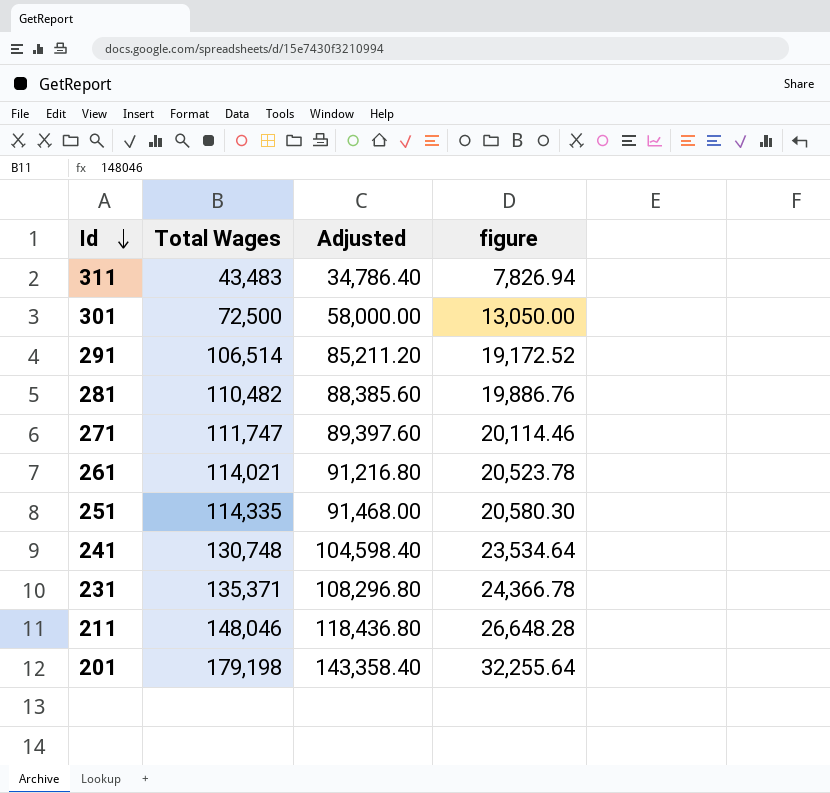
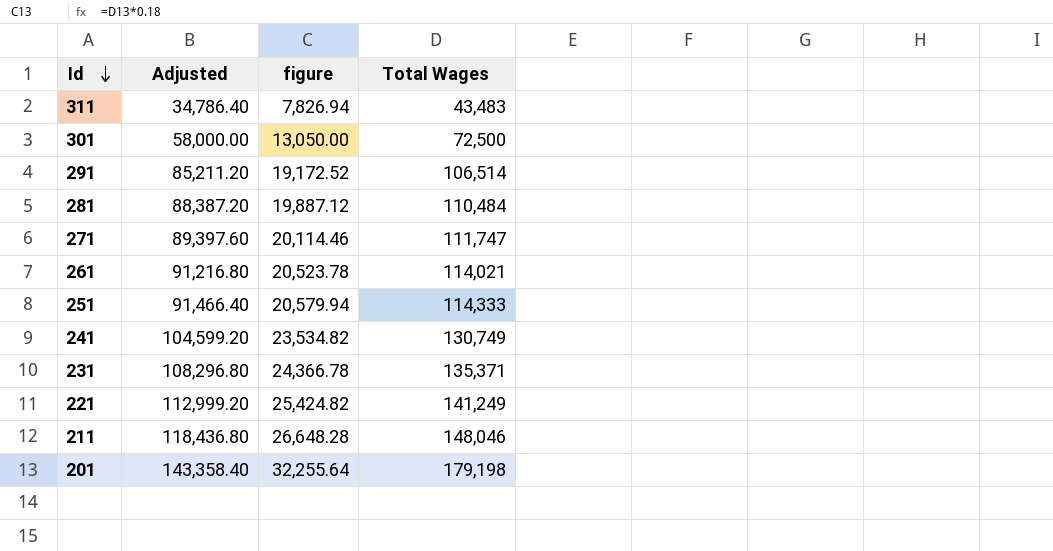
column Total Wages | position: 2 -> 4
281 | Adjusted: 88,385.60 -> 88,387.20
281 | figure: 19,886.76 -> 19,887.12
281 | Total Wages: 110,482 -> 110,484
251 | Adjusted: 91,468.00 -> 91,466.40
251 | figure: 20,580.30 -> 20,579.94
251 | Total Wages: 114,335 -> 114,333
241 | Adjusted: 104,598.40 -> 104,599.20
241 | figure: 23,534.64 -> 23,534.82
241 | Total Wages: 130,748 -> 130,749
row 221: none -> 112,999.20 | 25,424.82 | 141,249

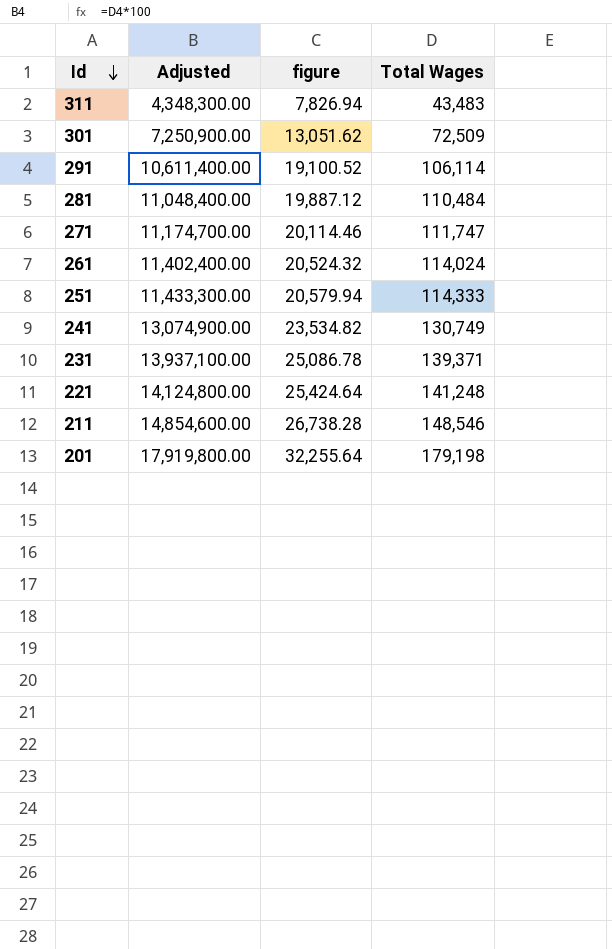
column Adjusted | formula: [Total Wages] * 0.8 -> [Total Wages] * 100
301 | figure: 13,050.00 -> 13,051.62
301 | Total Wages: 72,500 -> 72,509
291 | figure: 19,172.52 -> 19,100.52
291 | Total Wages: 106,514 -> 106,114
261 | figure: 20,523.78 -> 20,524.32
261 | Total Wages: 114,021 -> 114,024
231 | figure: 24,366.78 -> 25,086.78
231 | Total Wages: 135,371 -> 139,371
221 | figure: 25,424.82 -> 25,424.64
221 | Total Wages: 141,249 -> 141,248
211 | figure: 26,648.28 -> 26,738.28
211 | Total Wages: 148,046 -> 148,546

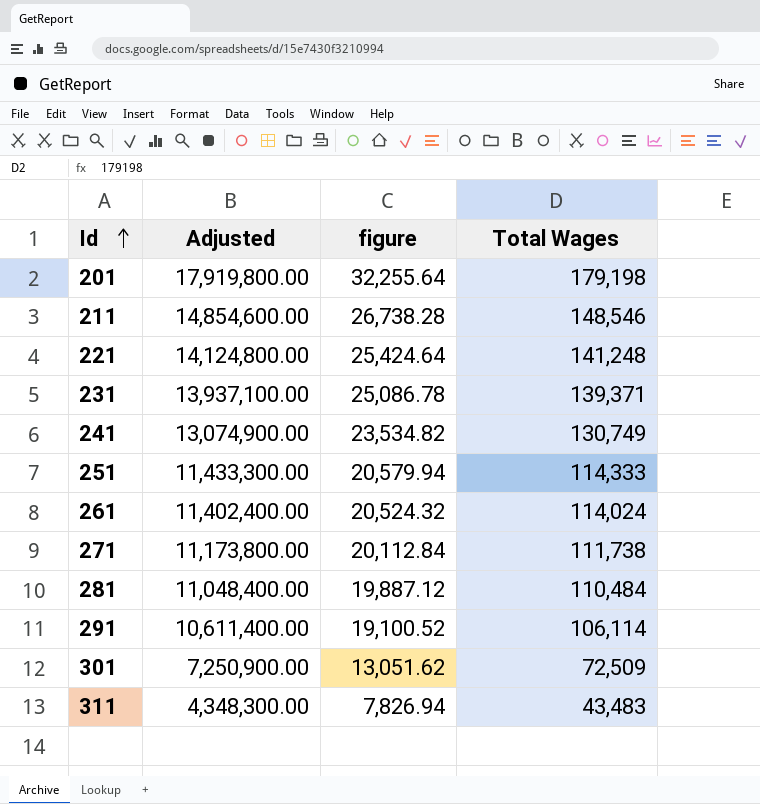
row order: Id descending -> Id ascending
271 | Adjusted: 11,174,700.00 -> 11,173,800.00
271 | figure: 20,114.46 -> 20,112.84
271 | Total Wages: 111,747 -> 111,738

